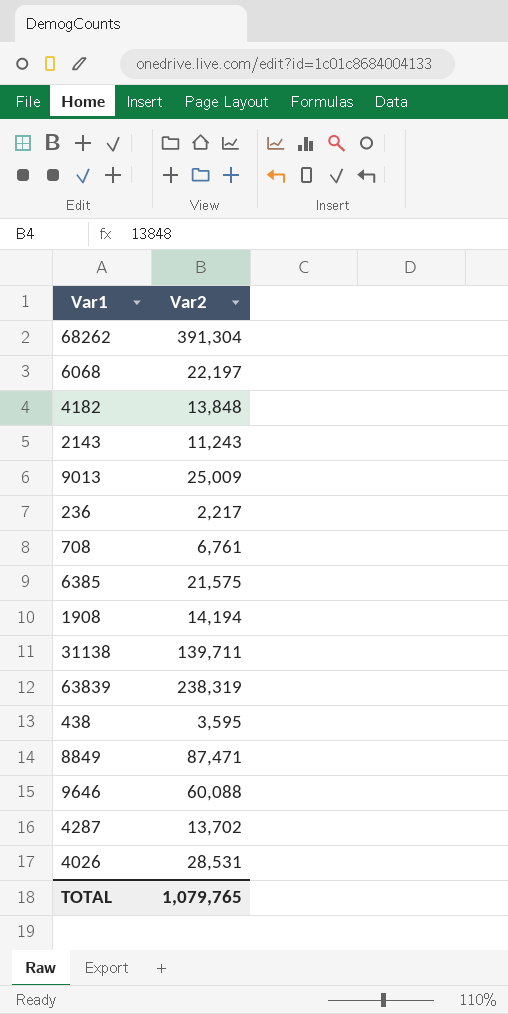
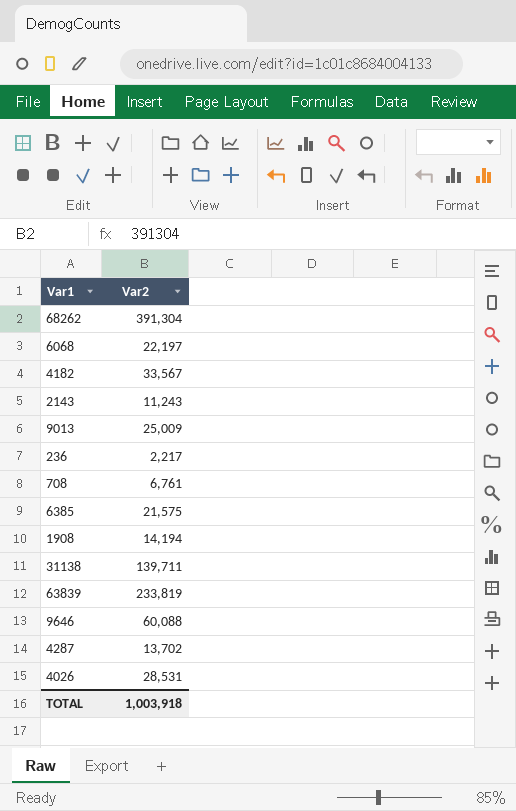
row 438: 3,595 -> none
row 8849: 87,471 -> none
4182 | Var2: 13,848 -> 33,567
63839 | Var2: 238,319 -> 233,819
TOTAL | Var2: 1,079,765 -> 1,003,918

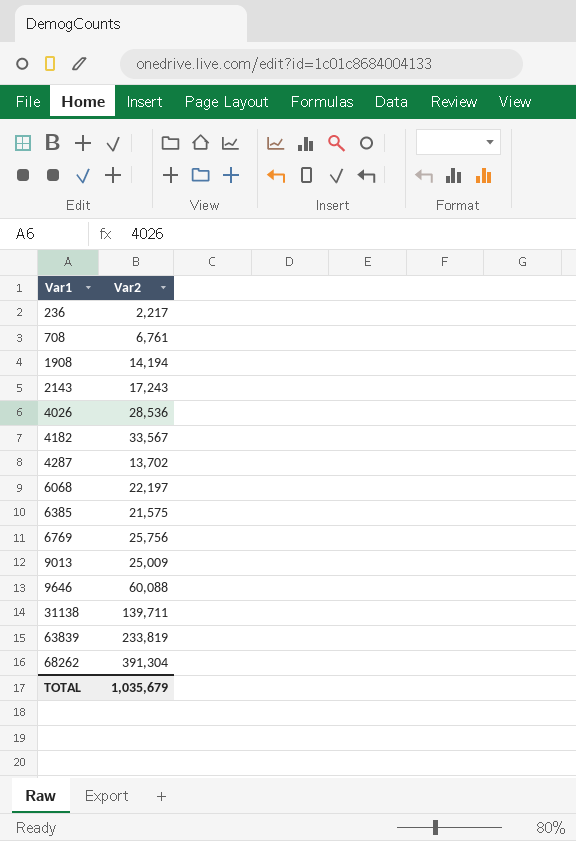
row order: none -> Var1 ascending
2143 | Var2: 11,243 -> 17,243
4026 | Var2: 28,531 -> 28,536
row 6769: none -> 25,756
TOTAL | Var2: 1,003,918 -> 1,035,679

